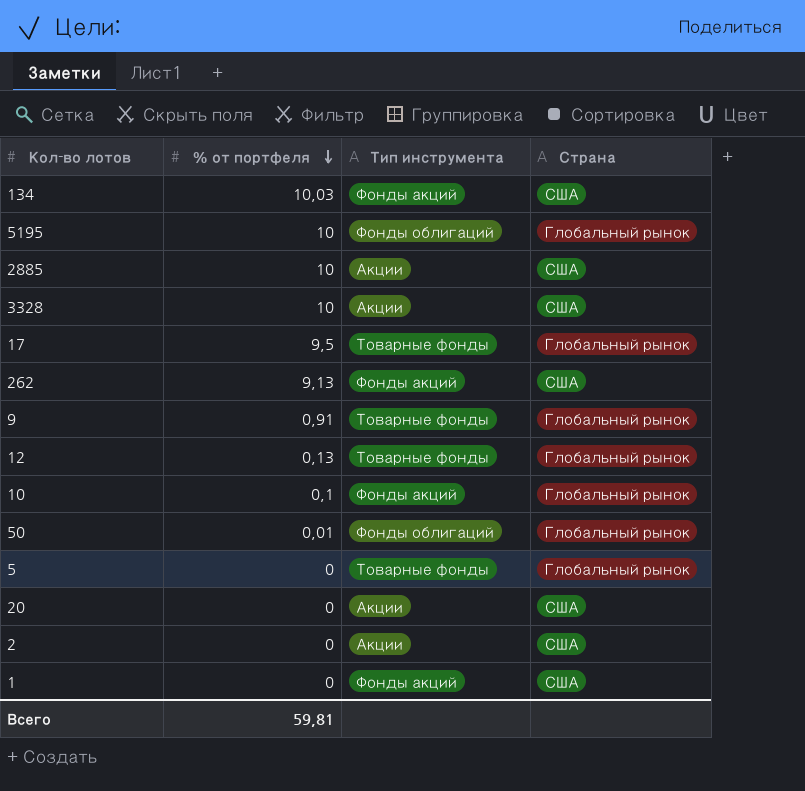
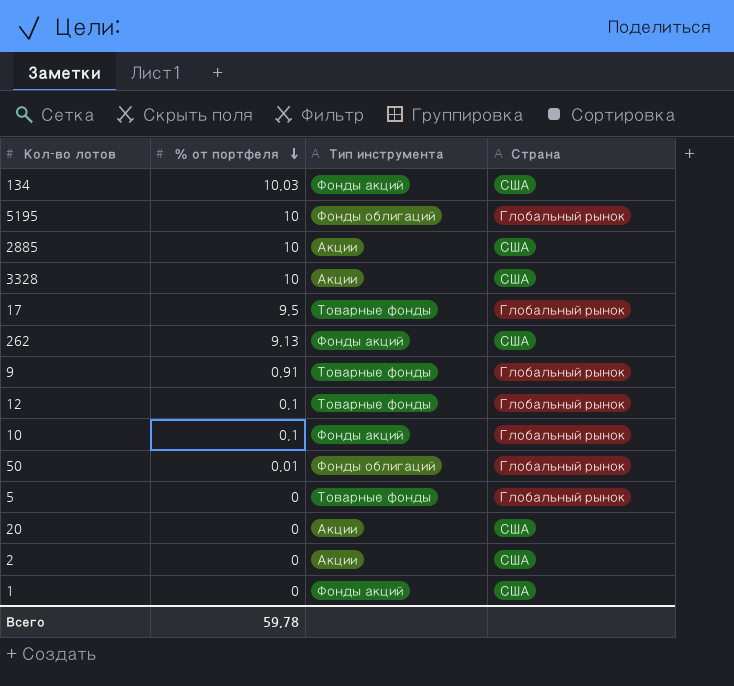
12 | % от портфеля: 0,13 -> 0,1
Всего | % от портфеля: 59,81 -> 59,78

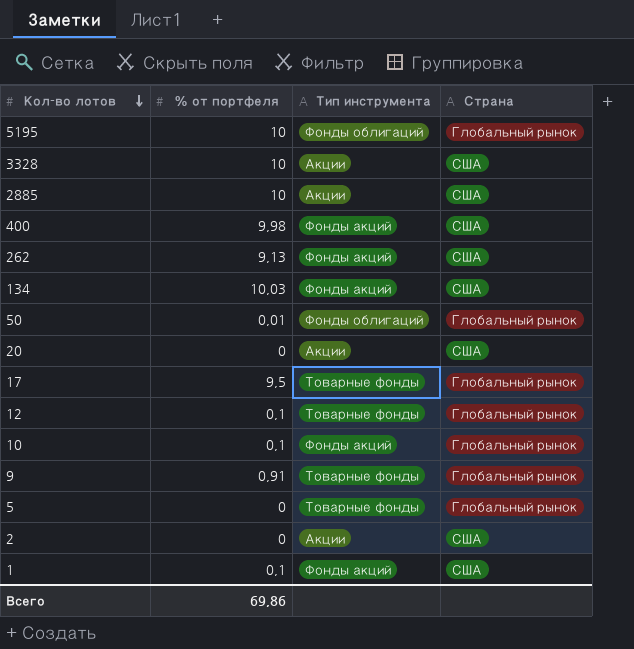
row order: % от портфеля descending -> Кол-во лотов descending
row 400: none -> 9,98 | Фонды акций | США
1 | % от портфеля: 0 -> 0,1
Всего | % от портфеля: 59,78 -> 69,86

